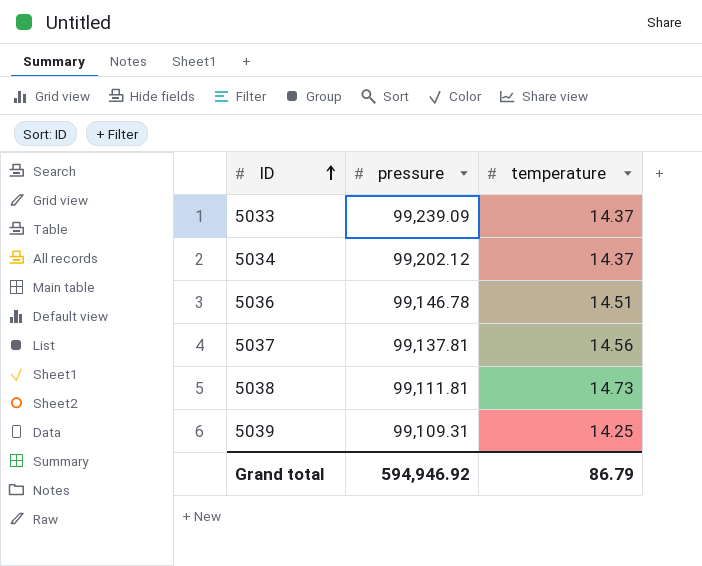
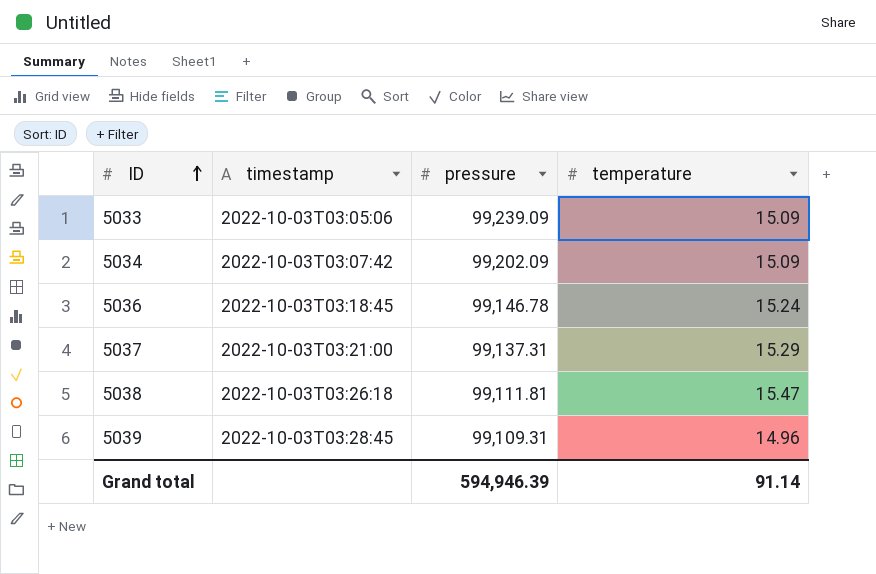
column timestamp | position: none -> 2
5033 | temperature: 14.37 -> 15.09
5034 | pressure: 99,202.12 -> 99,202.09
5034 | temperature: 14.37 -> 15.09
5036 | temperature: 14.51 -> 15.24
5037 | pressure: 99,137.81 -> 99,137.31
5037 | temperature: 14.56 -> 15.29
5038 | temperature: 14.73 -> 15.47
5039 | temperature: 14.25 -> 14.96
Grand total | pressure: 594,946.92 -> 594,946.39
Grand total | temperature: 86.79 -> 91.14

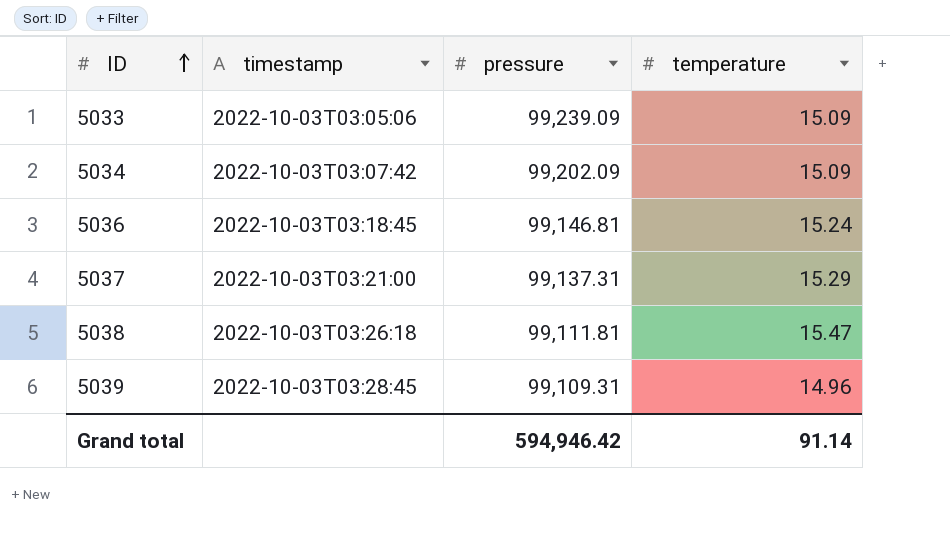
5036 | pressure: 99,146.78 -> 99,146.81
Grand total | pressure: 594,946.39 -> 594,946.42

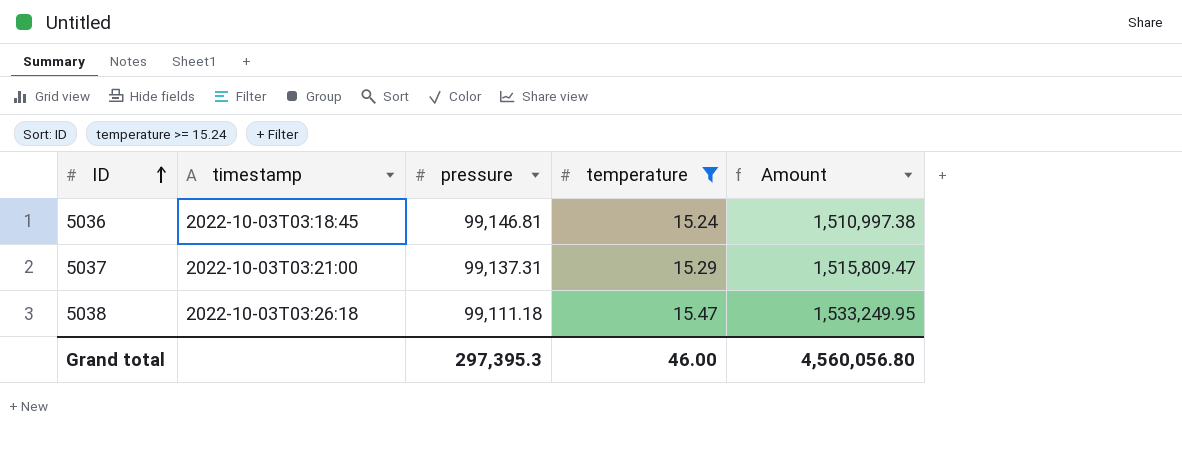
filter: none -> temperature >= 15.24
column Amount | formula: none -> [pressure] * [temperature]
5038 | pressure: 99,111.81 -> 99,111.18
Grand total | pressure: 594,946.42 -> 297,395.3
Grand total | temperature: 91.14 -> 46.00

